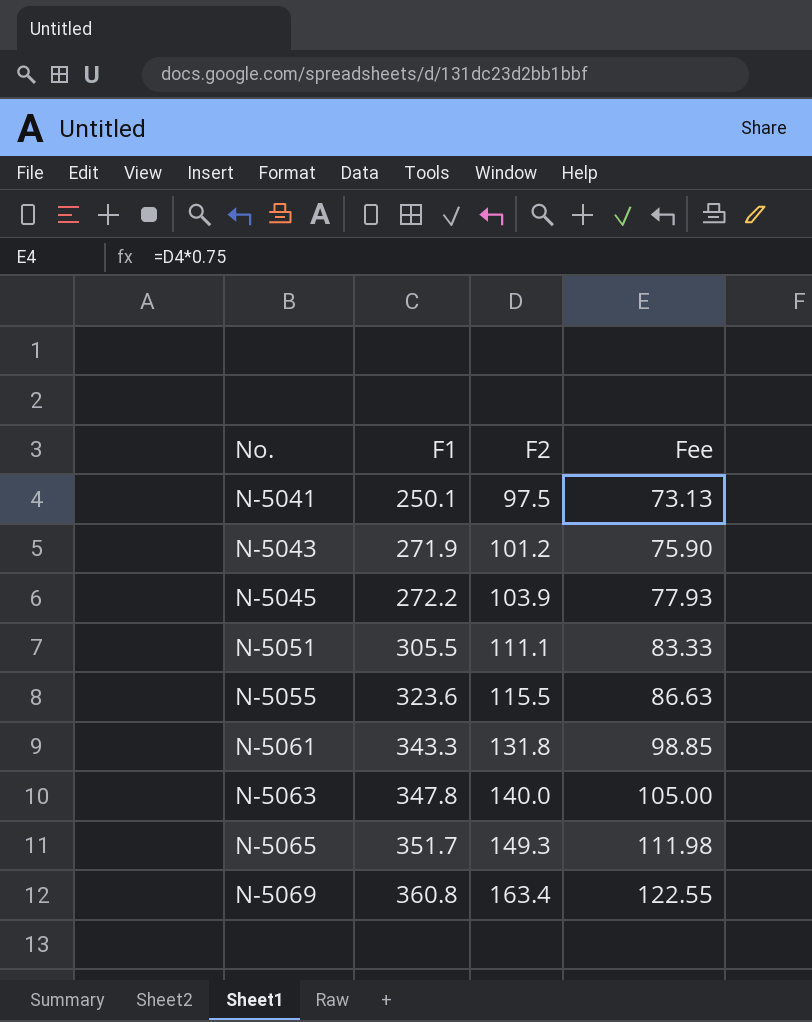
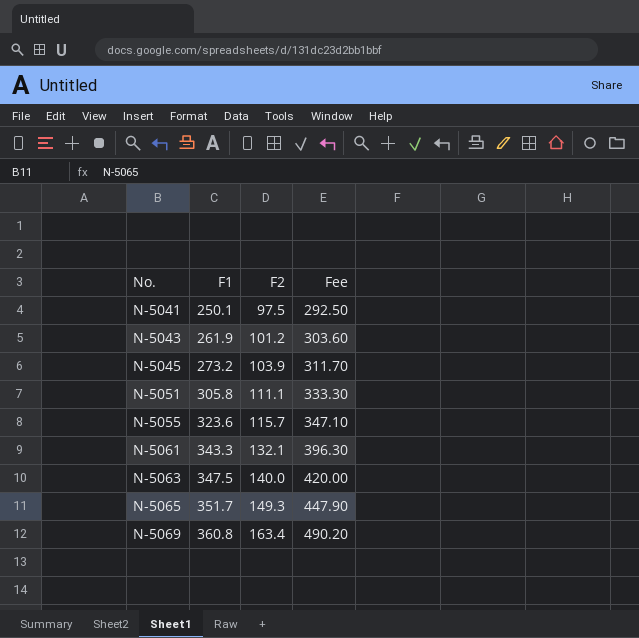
column Fee | formula: [F2] * 0.75 -> [F2] * 3
N-5043 | F1: 271.9 -> 261.9
N-5045 | F1: 272.2 -> 273.2
N-5051 | F1: 305.5 -> 305.8
N-5055 | F2: 115.5 -> 115.7
N-5061 | F2: 131.8 -> 132.1
N-5063 | F1: 347.8 -> 347.5

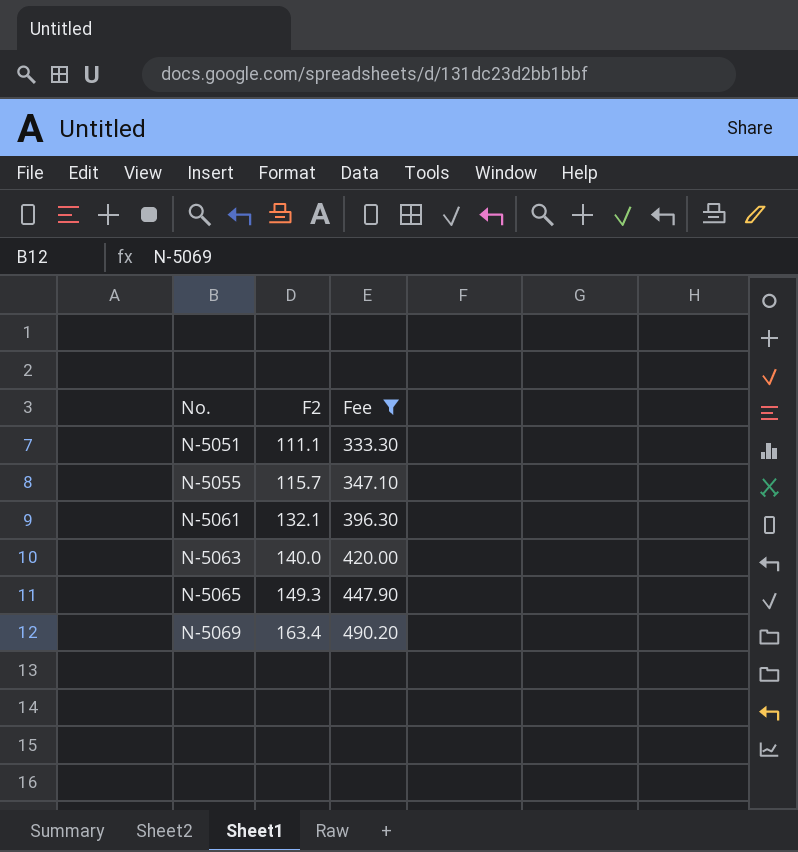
filter: none -> Fee >= 333.30
column F1 | position: 2 -> none

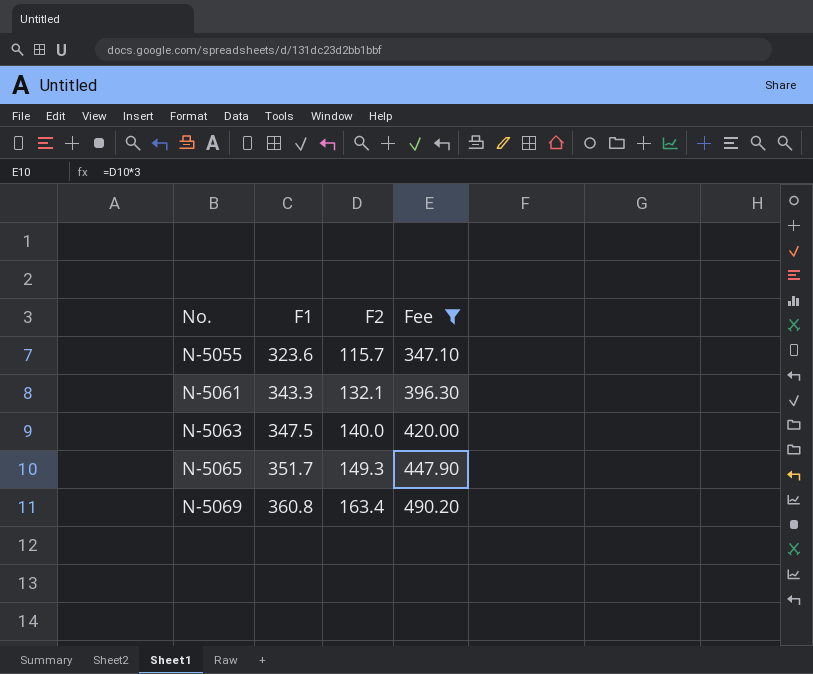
column F1 | position: none -> 2
row N-5051: 111.1 | 333.30 -> none

